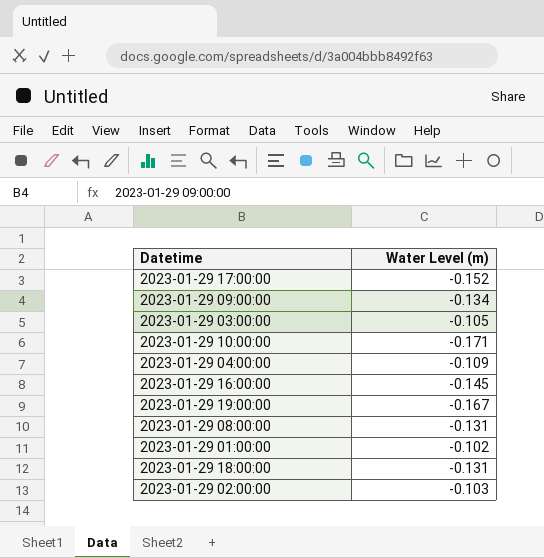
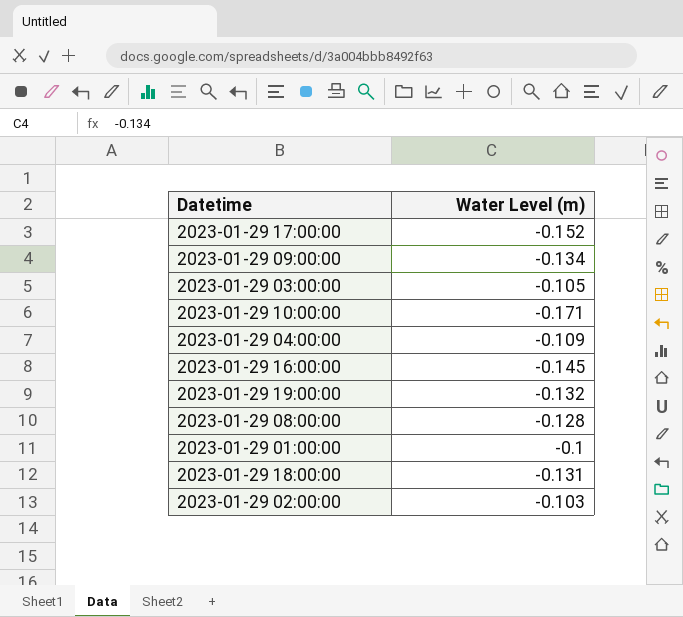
2023-01-29 19:00:00 | Water Level (m): -0.167 -> -0.132
2023-01-29 08:00:00 | Water Level (m): -0.131 -> -0.128
2023-01-29 01:00:00 | Water Level (m): -0.102 -> -0.1

